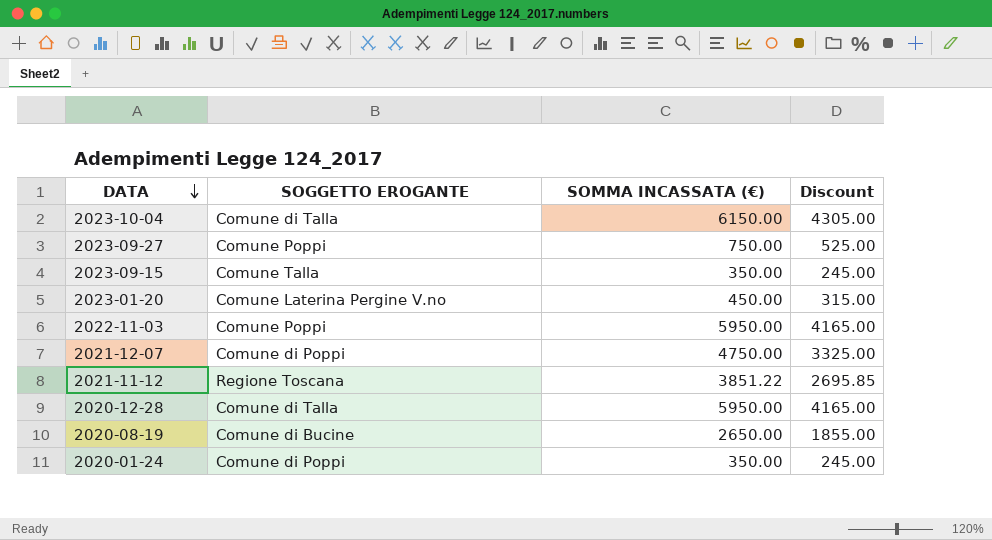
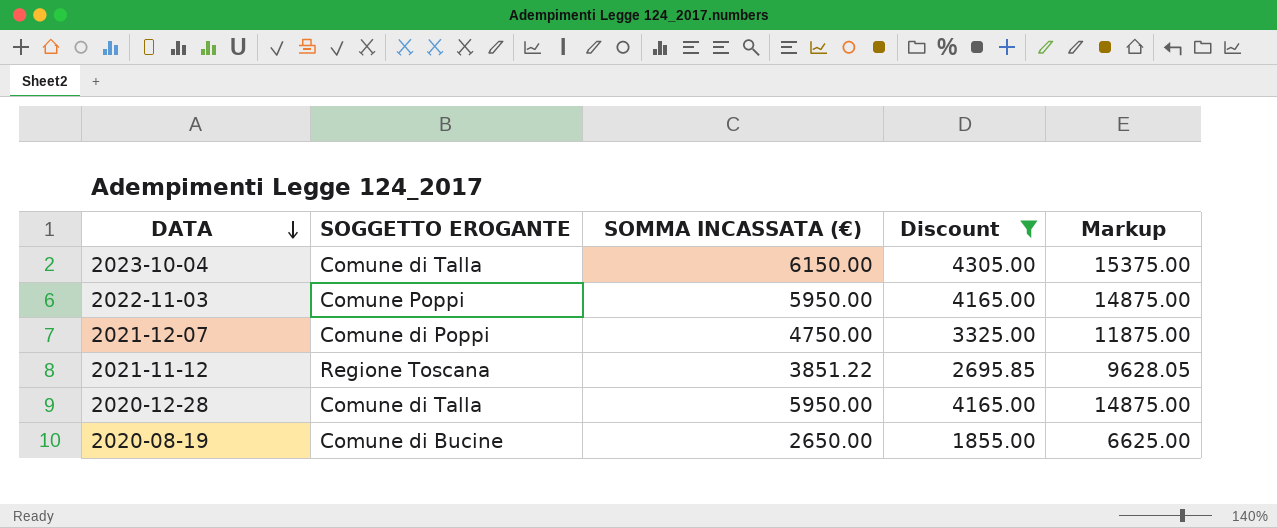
filter: none -> Discount >= 1855.00
column Markup | formula: none -> [SOMMA INCASSATA (€)] * 2.5

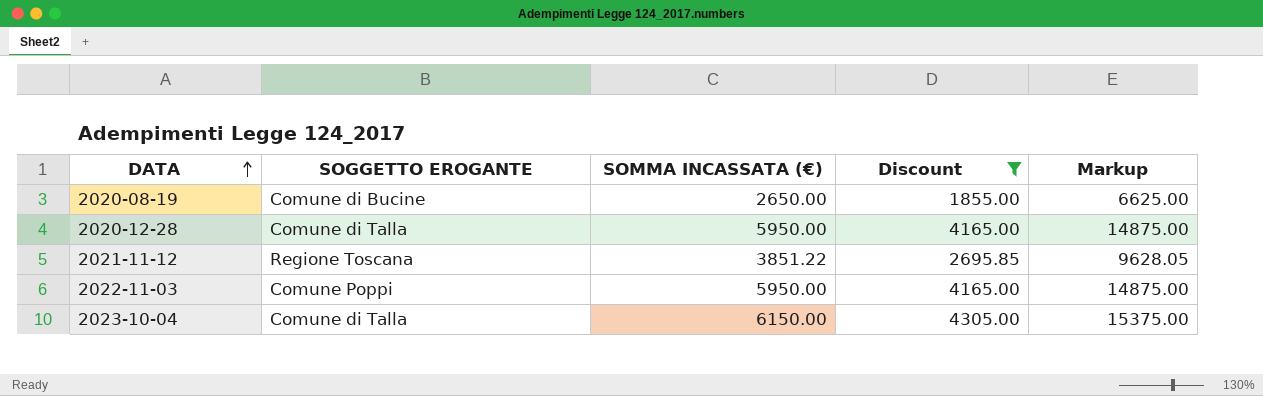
row order: DATA descending -> DATA ascending
row 2021-12-07: Comune di Poppi | 4750.00 | 3325.00 | 11875.00 -> none

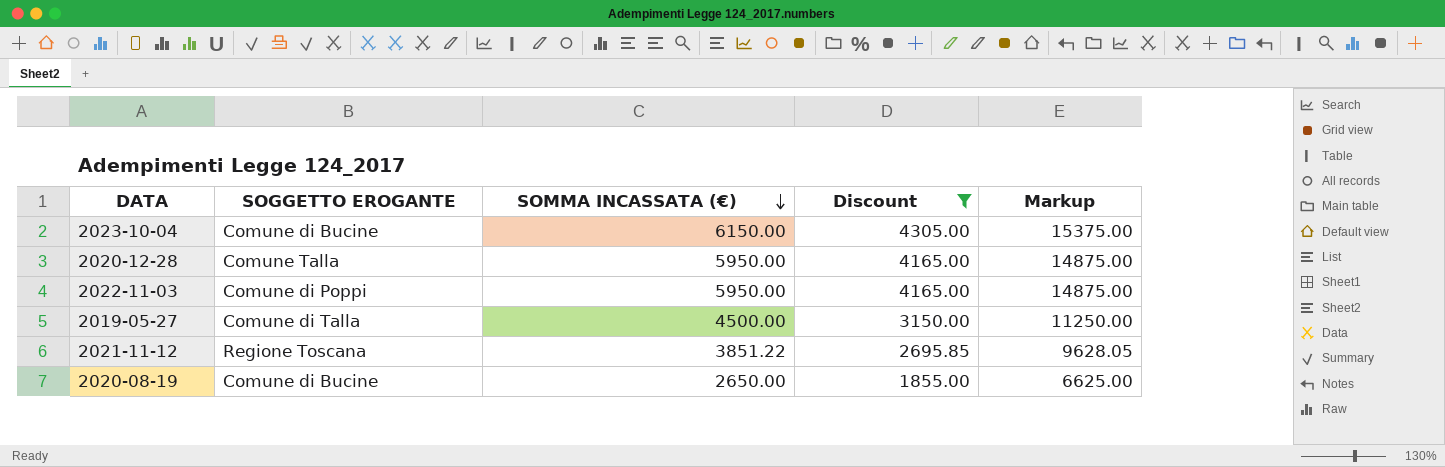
row order: DATA ascending -> SOMMA INCASSATA (€) descending
2023-10-04 | SOGGETTO EROGANTE: Comune di Talla -> Comune di Bucine
2020-12-28 | SOGGETTO EROGANTE: Comune di Talla -> Comune Talla
2022-11-03 | SOGGETTO EROGANTE: Comune Poppi -> Comune di Poppi
row 2019-05-27: none -> Comune di Talla | 4500.00 | 3150.00 | 11250.00

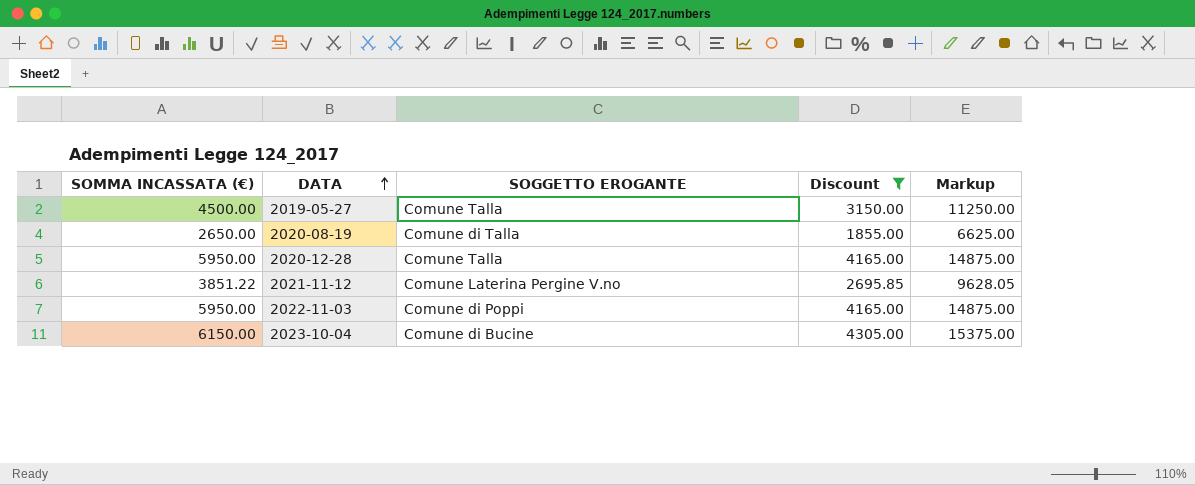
row order: SOMMA INCASSATA (€) descending -> DATA ascending
column SOMMA INCASSATA (€) | position: 3 -> 1
2019-05-27 | SOGGETTO EROGANTE: Comune di Talla -> Comune Talla
2020-08-19 | SOGGETTO EROGANTE: Comune di Bucine -> Comune di Talla
2021-11-12 | SOGGETTO EROGANTE: Regione Toscana -> Comune Laterina Pergine V.no

